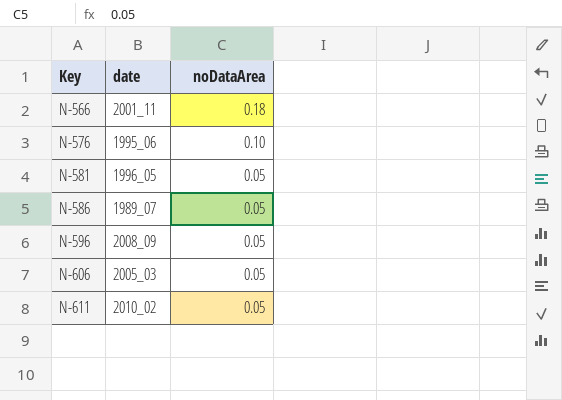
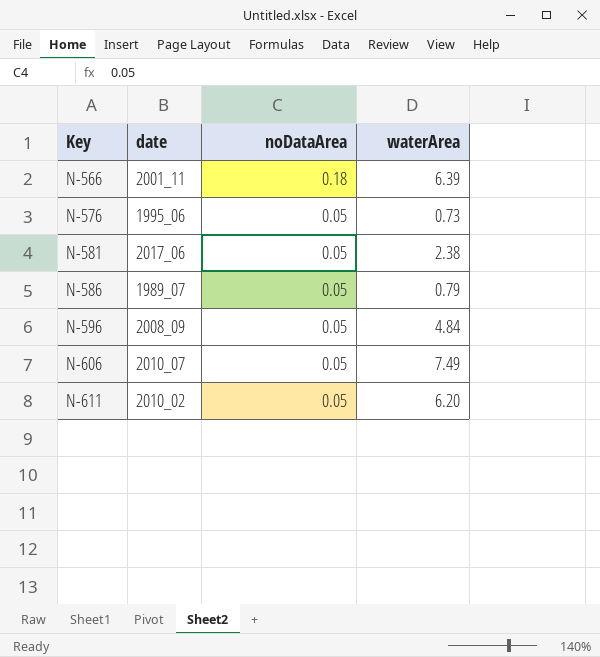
column waterArea | position: none -> 4
N-576 | noDataArea: 0.10 -> 0.05
N-581 | date: 1996_05 -> 2017_06
N-606 | date: 2005_03 -> 2010_07

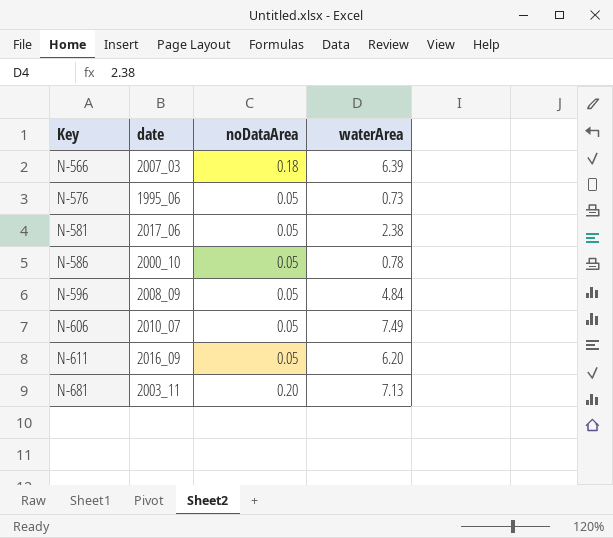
N-566 | date: 2001_11 -> 2007_03
N-586 | date: 1989_07 -> 2000_10
N-586 | waterArea: 0.79 -> 0.78
N-611 | date: 2010_02 -> 2016_09
row N-681: none -> 2003_11 | 0.20 | 7.13

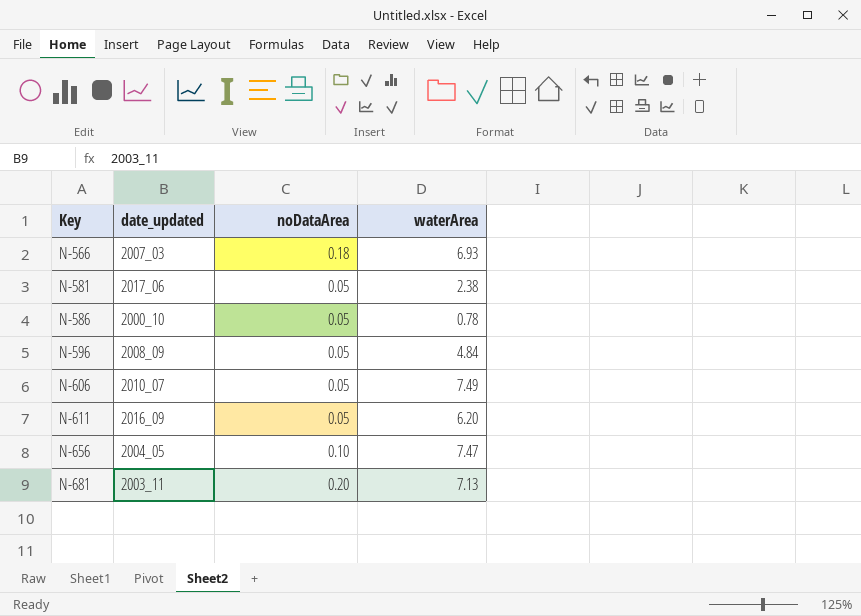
column name: date -> date_updated
row N-576: 1995_06 | 0.05 | 0.73 -> none
N-566 | waterArea: 6.39 -> 6.93
row N-656: none -> 2004_05 | 0.10 | 7.47

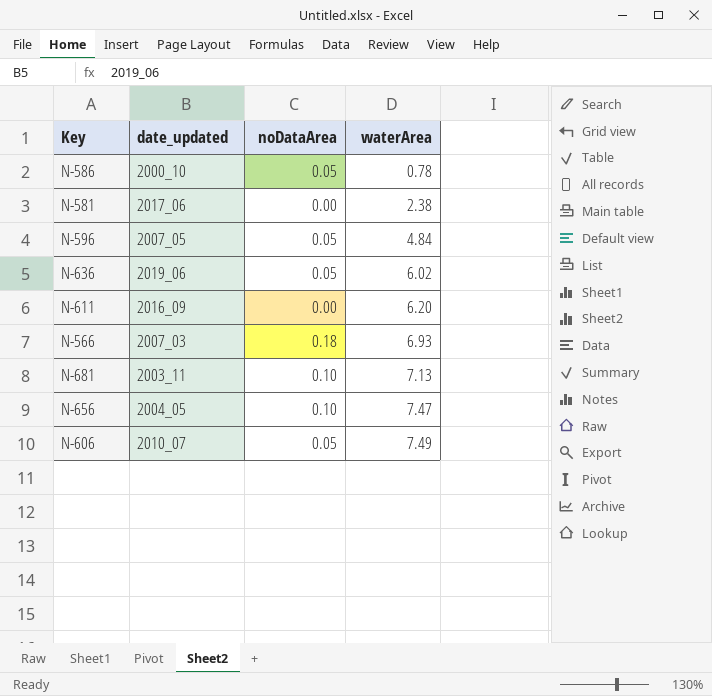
row order: Key ascending -> waterArea ascending
N-581 | noDataArea: 0.05 -> 0.00
N-596 | date_updated: 2008_09 -> 2007_05
row N-636: none -> 2019_06 | 0.05 | 6.02
N-611 | noDataArea: 0.05 -> 0.00
N-681 | noDataArea: 0.20 -> 0.10

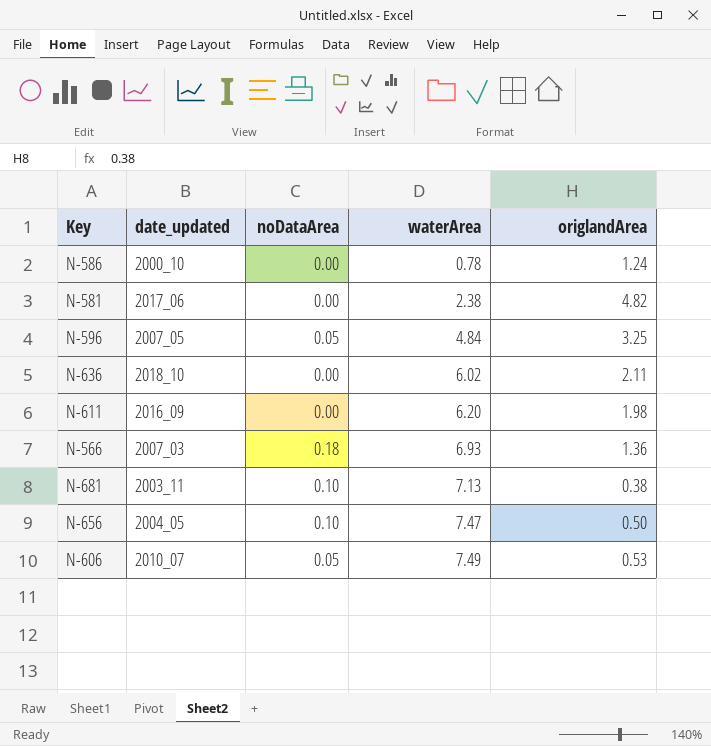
column origlandArea | position: none -> 5
N-586 | noDataArea: 0.05 -> 0.00
N-636 | date_updated: 2019_06 -> 2018_10
N-636 | noDataArea: 0.05 -> 0.00

